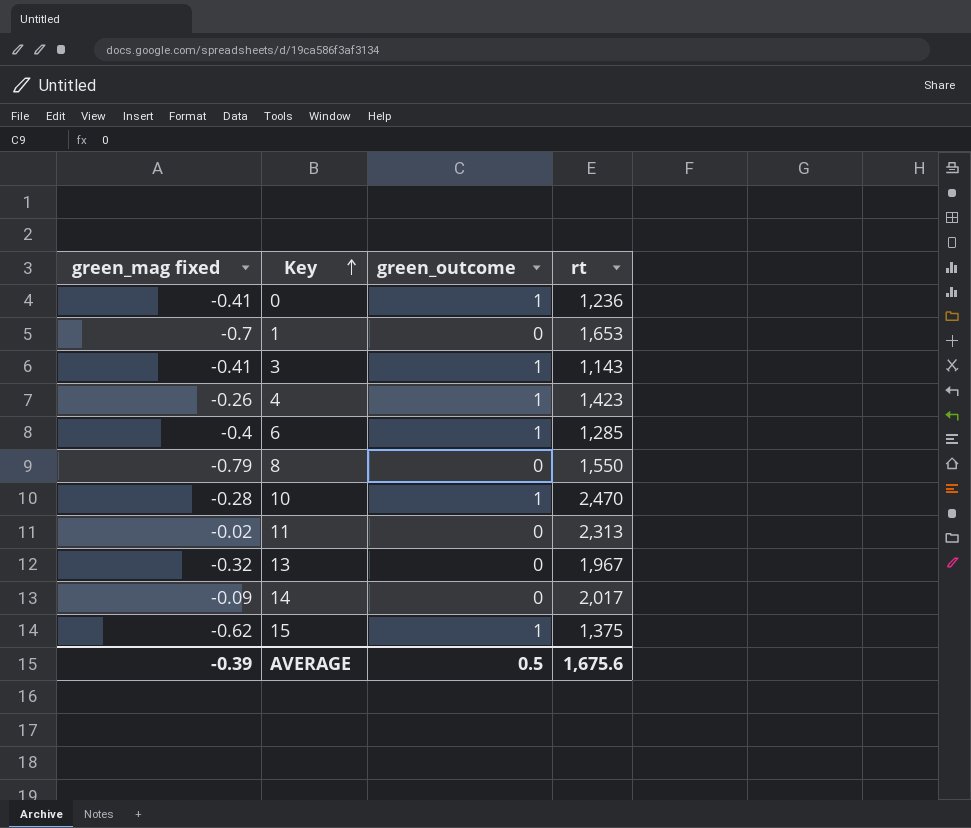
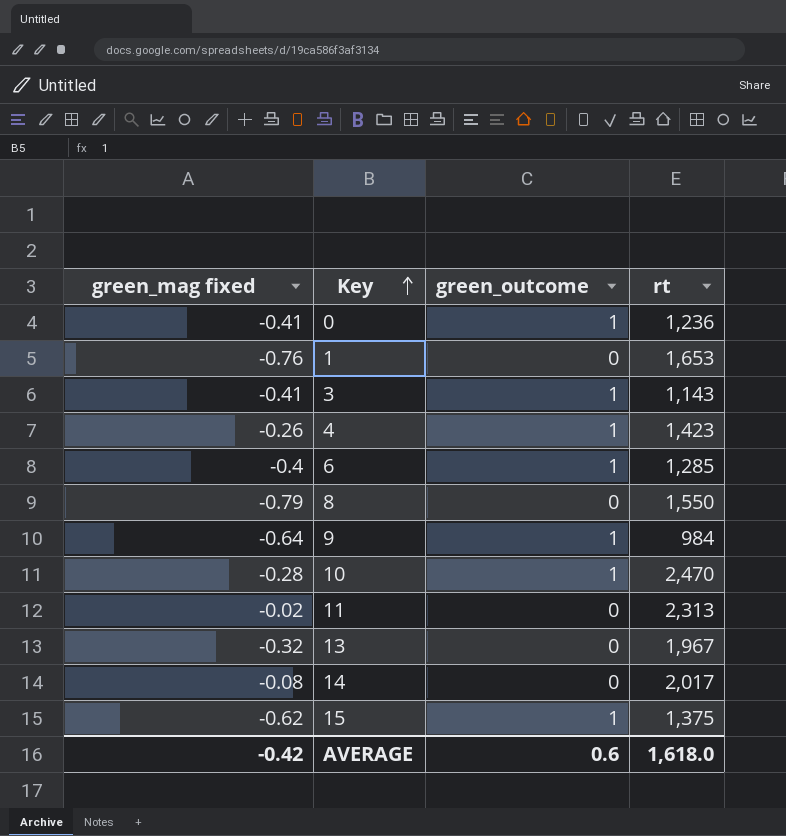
1 | green_mag fixed: -0.7 -> -0.76
row 9: none -> -0.64 | 1 | 984
14 | green_mag fixed: -0.09 -> -0.08
AVERAGE | green_mag fixed: -0.39 -> -0.42
AVERAGE | green_outcome: 0.5 -> 0.6
AVERAGE | rt: 1,675.6 -> 1,618.0

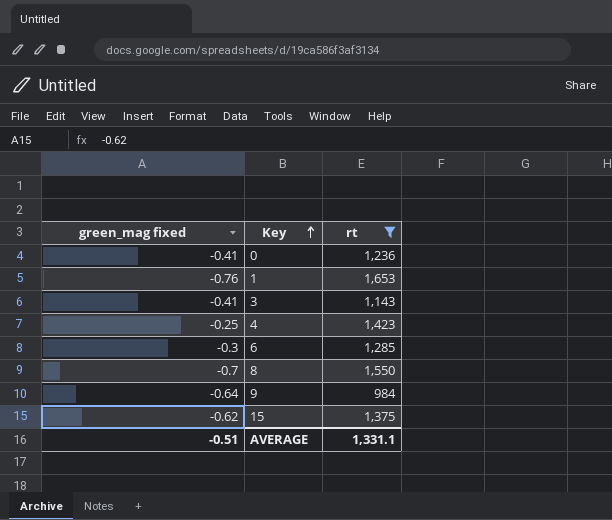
filter: none -> rt <= 1,653
column green_outcome | position: 3 -> none
4 | green_mag fixed: -0.26 -> -0.25
6 | green_mag fixed: -0.4 -> -0.3
8 | green_mag fixed: -0.79 -> -0.7
AVERAGE | green_mag fixed: -0.42 -> -0.51
AVERAGE | rt: 1,618.0 -> 1,331.1

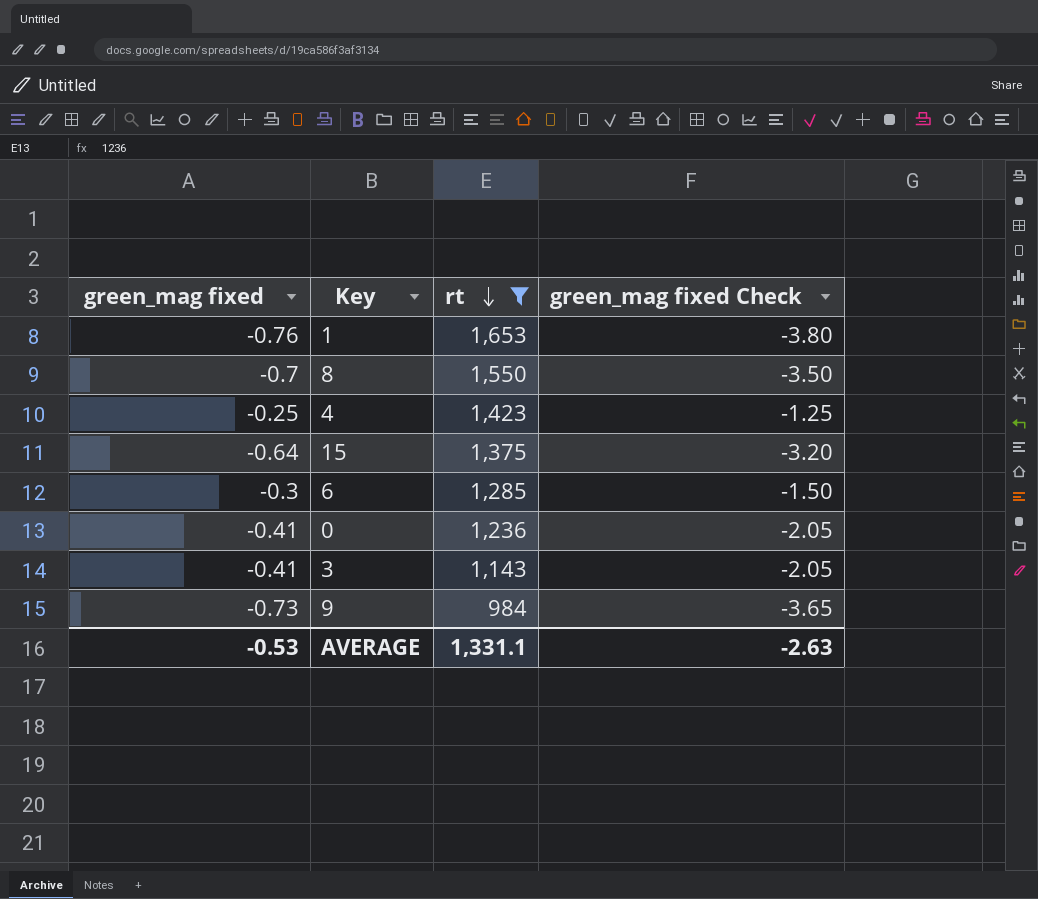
row order: Key ascending -> rt descending
column green_mag fixed Check | formula: none -> [green_mag fixed] * 5
15 | green_mag fixed: -0.62 -> -0.64
9 | green_mag fixed: -0.64 -> -0.73
AVERAGE | green_mag fixed: -0.51 -> -0.53

